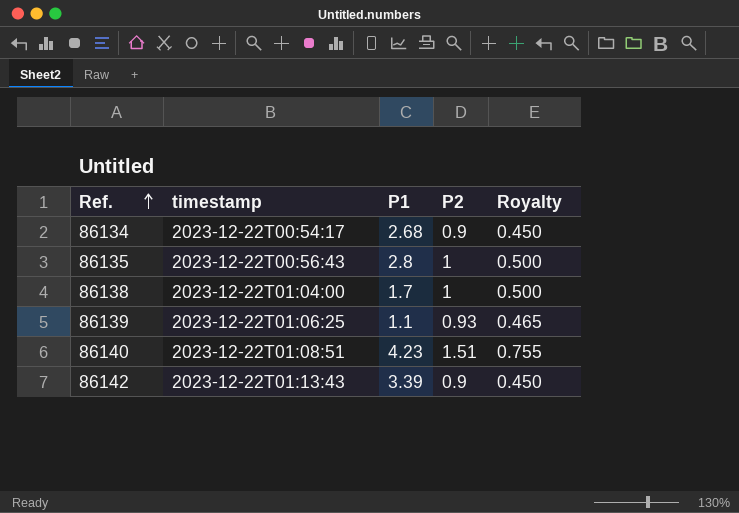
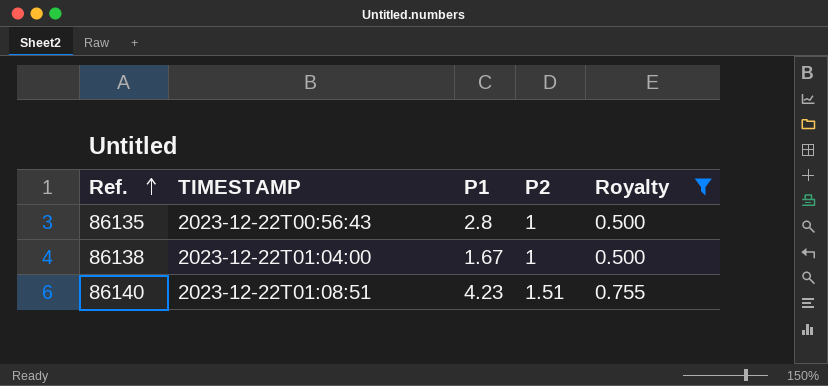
filter: none -> Royalty >= 0.500
column name: timestamp -> TIMESTAMP
86138 | P1: 1.7 -> 1.67

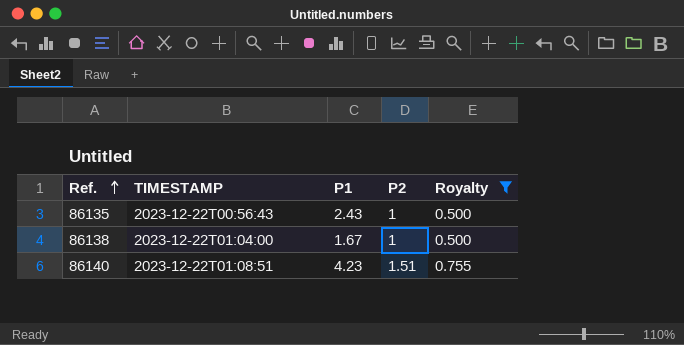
86135 | P1: 2.8 -> 2.43

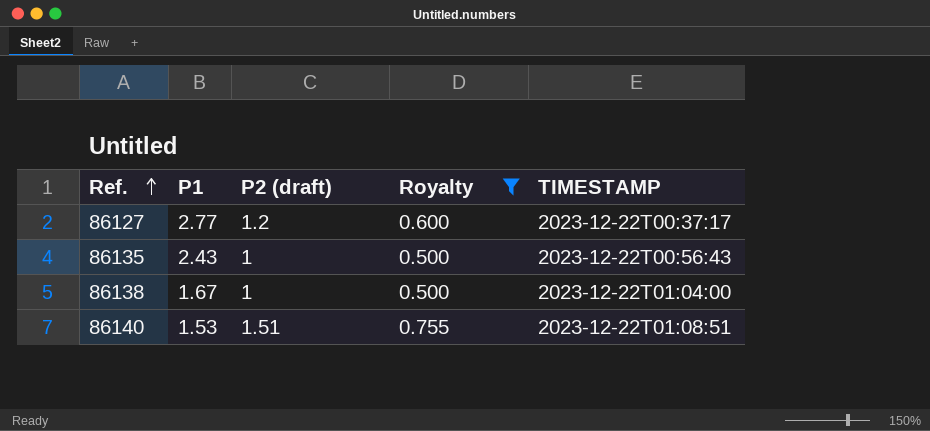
column name: P2 -> P2 (draft)
column TIMESTAMP | position: 2 -> 5
row 86127: none -> 2.77 | 1.2 | 0.600 | 2023-12-22T00:37:17
86140 | P1: 4.23 -> 1.53

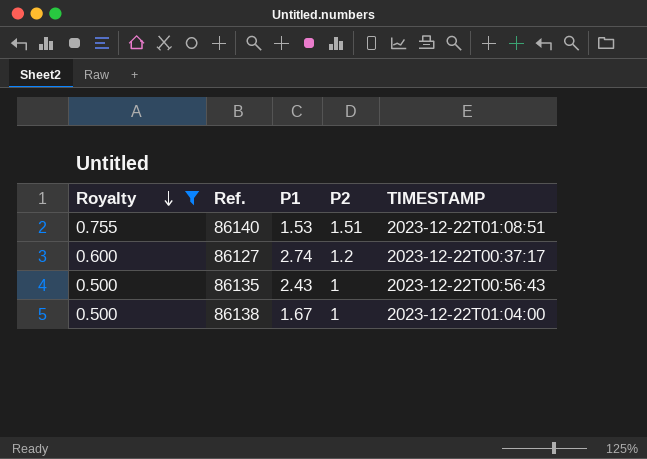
row order: Ref. ascending -> Royalty descending
column Royalty | position: 4 -> 1
column name: P2 (draft) -> P2
86127 | P1: 2.77 -> 2.74

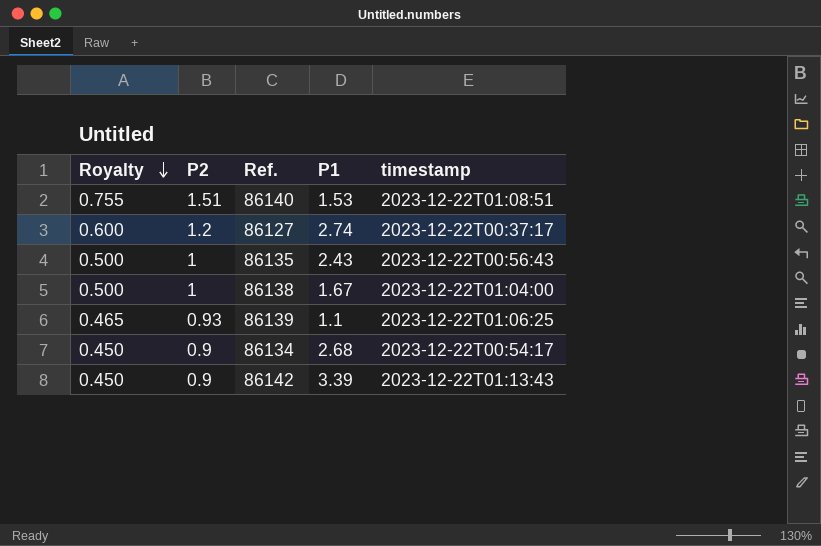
filter: Royalty >= 0.500 -> none
column P2 | position: 4 -> 2
column name: TIMESTAMP -> timestamp

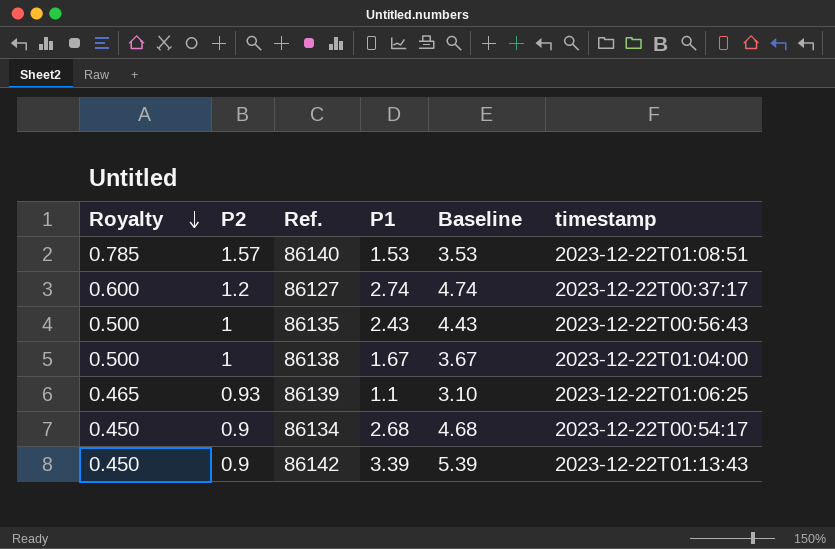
column Baseline | formula: none -> [P1] + 2
86140 | Royalty: 0.755 -> 0.785
86140 | P2: 1.51 -> 1.57

